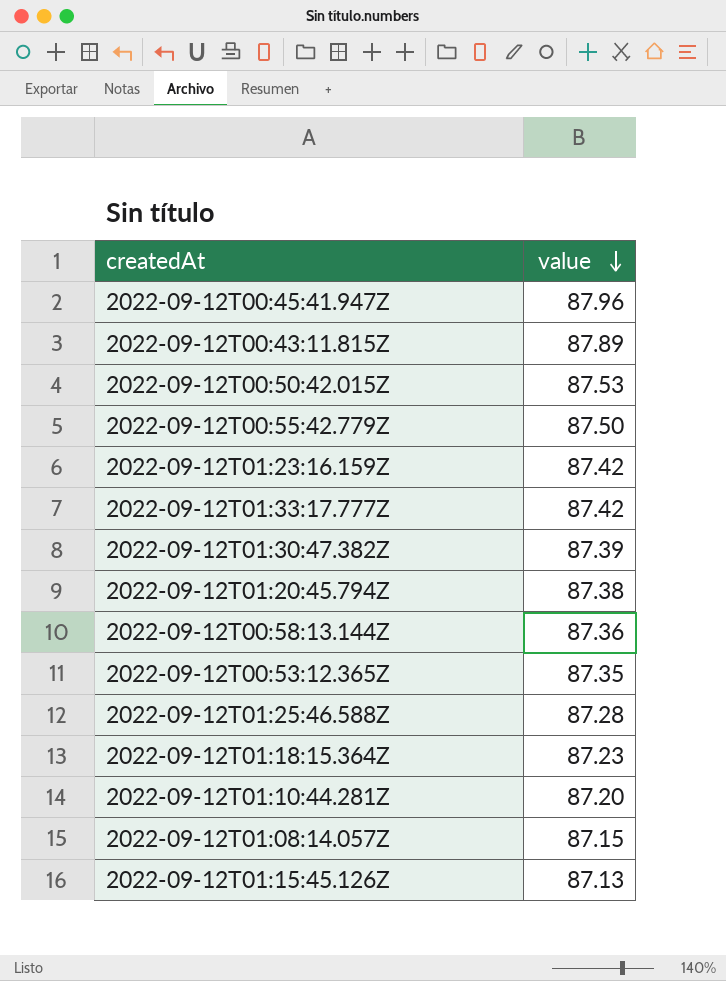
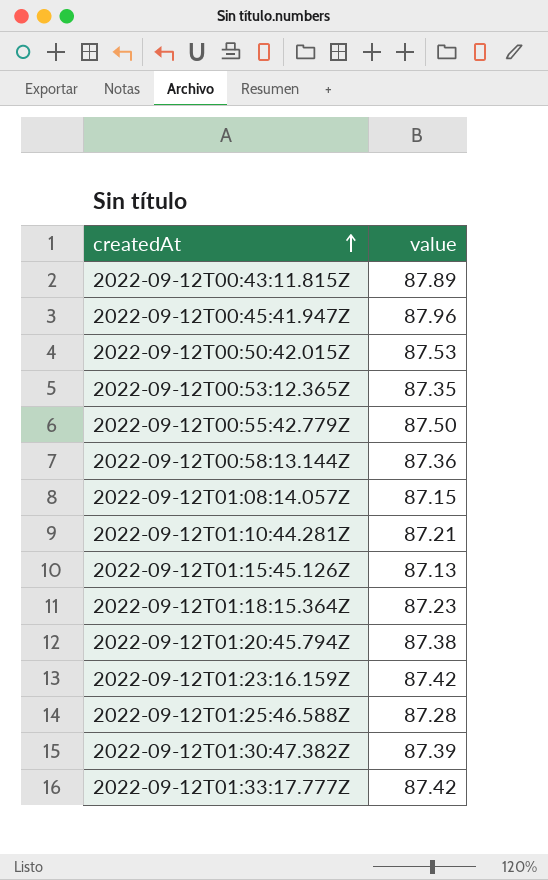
row order: value descending -> createdAt ascending
2022-09-12T01:10:44.281Z | value: 87.20 -> 87.21

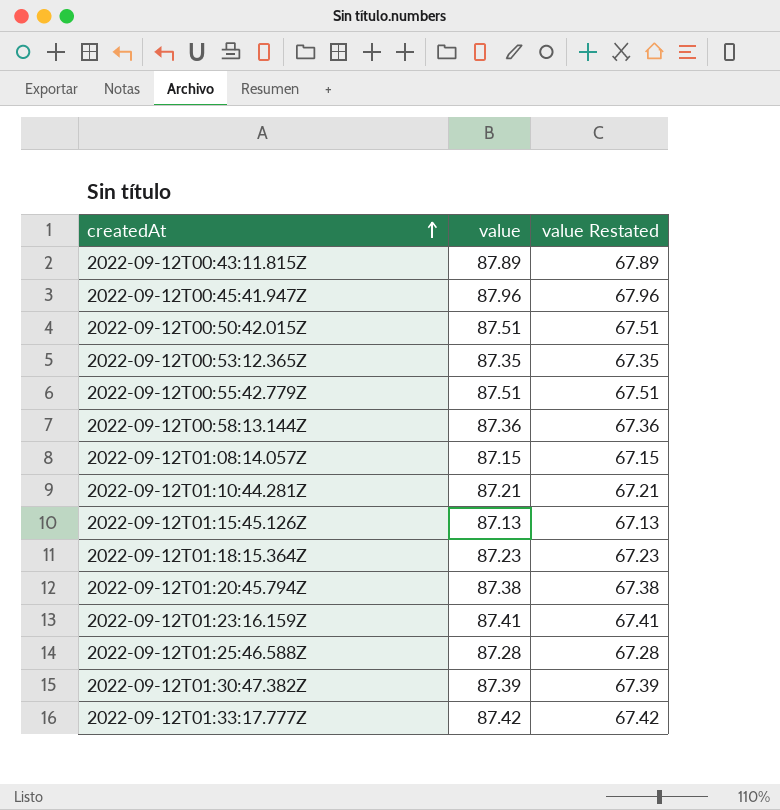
column value Restated | formula: none -> [value] - 20
2022-09-12T00:50:42.015Z | value: 87.53 -> 87.51
2022-09-12T00:55:42.779Z | value: 87.50 -> 87.51
2022-09-12T01:23:16.159Z | value: 87.42 -> 87.41

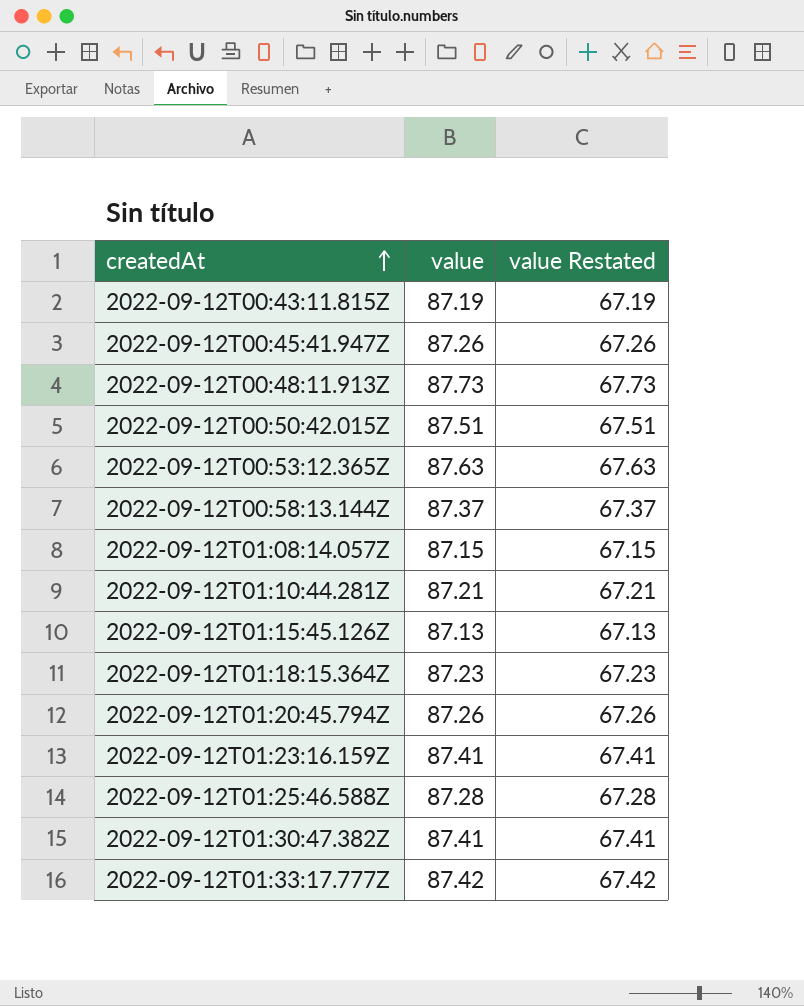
row 2022-09-12T00:55:42.779Z: 87.51 | 67.51 -> none
2022-09-12T00:43:11.815Z | value: 87.89 -> 87.19
2022-09-12T00:43:11.815Z | value Restated: 67.89 -> 67.19
2022-09-12T00:45:41.947Z | value: 87.96 -> 87.26
2022-09-12T00:45:41.947Z | value Restated: 67.96 -> 67.26
row 2022-09-12T00:48:11.913Z: none -> 87.73 | 67.73
2022-09-12T00:53:12.365Z | value: 87.35 -> 87.63
2022-09-12T00:53:12.365Z | value Restated: 67.35 -> 67.63
2022-09-12T00:58:13.144Z | value: 87.36 -> 87.37
2022-09-12T00:58:13.144Z | value Restated: 67.36 -> 67.37
2022-09-12T01:20:45.794Z | value: 87.38 -> 87.26
2022-09-12T01:20:45.794Z | value Restated: 67.38 -> 67.26
2022-09-12T01:30:47.382Z | value: 87.39 -> 87.41
2022-09-12T01:30:47.382Z | value Restated: 67.39 -> 67.41

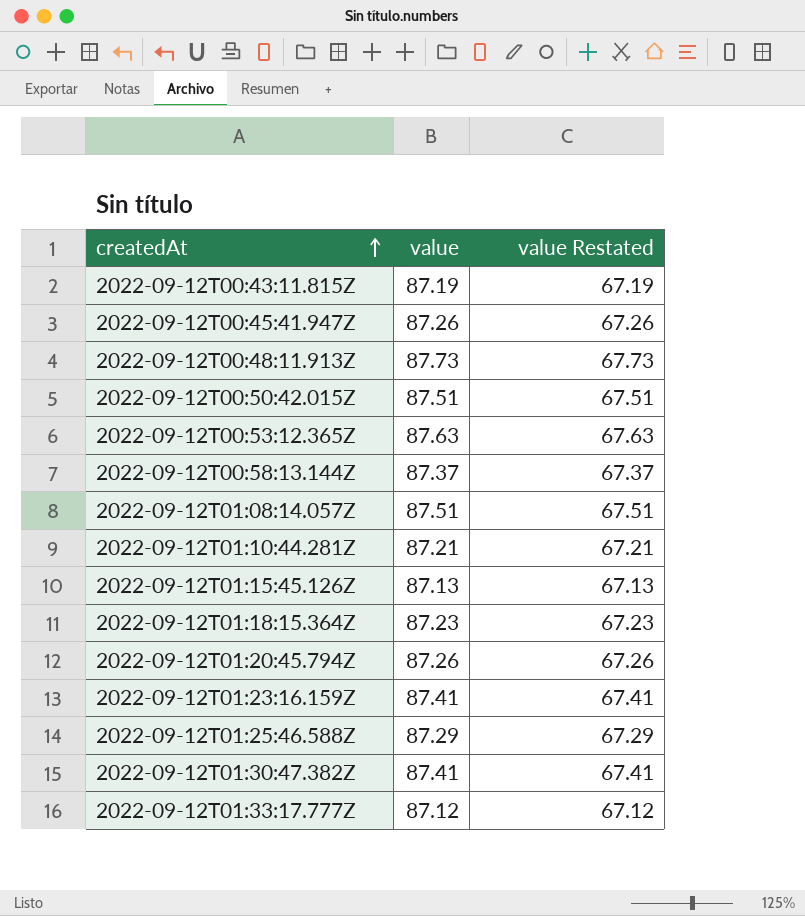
2022-09-12T01:08:14.057Z | value: 87.15 -> 87.51
2022-09-12T01:08:14.057Z | value Restated: 67.15 -> 67.51
2022-09-12T01:25:46.588Z | value: 87.28 -> 87.29
2022-09-12T01:25:46.588Z | value Restated: 67.28 -> 67.29
2022-09-12T01:33:17.777Z | value: 87.42 -> 87.12
2022-09-12T01:33:17.777Z | value Restated: 67.42 -> 67.12

